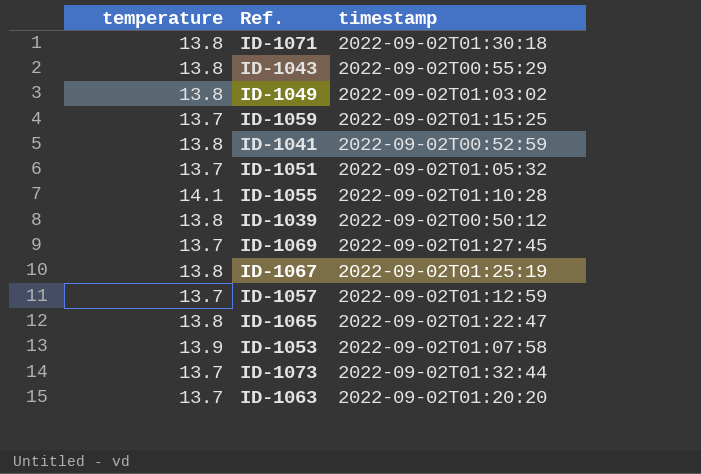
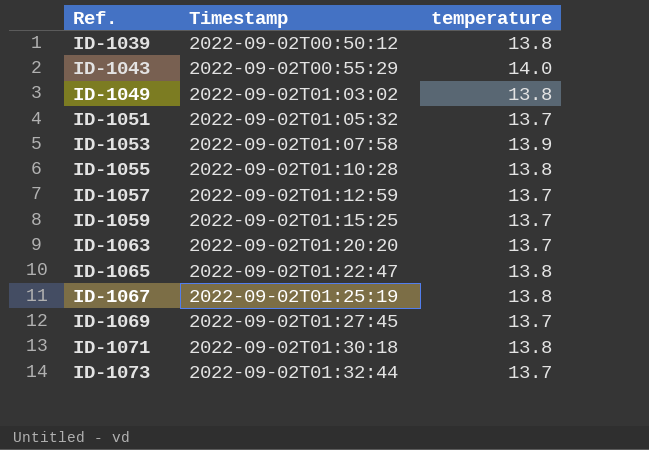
row order: none -> Ref. ascending
column name: timestamp -> Timestamp
column temperature | position: 1 -> 3
row ID-1041: 13.8 | 2022-09-02T00:52:59 -> none
ID-1043 | temperature: 13.8 -> 14.0
ID-1055 | temperature: 14.1 -> 13.8

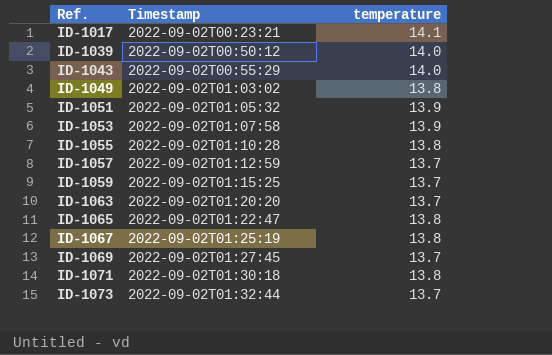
row ID-1017: none -> 2022-09-02T00:23:21 | 14.1
ID-1039 | temperature: 13.8 -> 14.0
ID-1051 | temperature: 13.7 -> 13.9

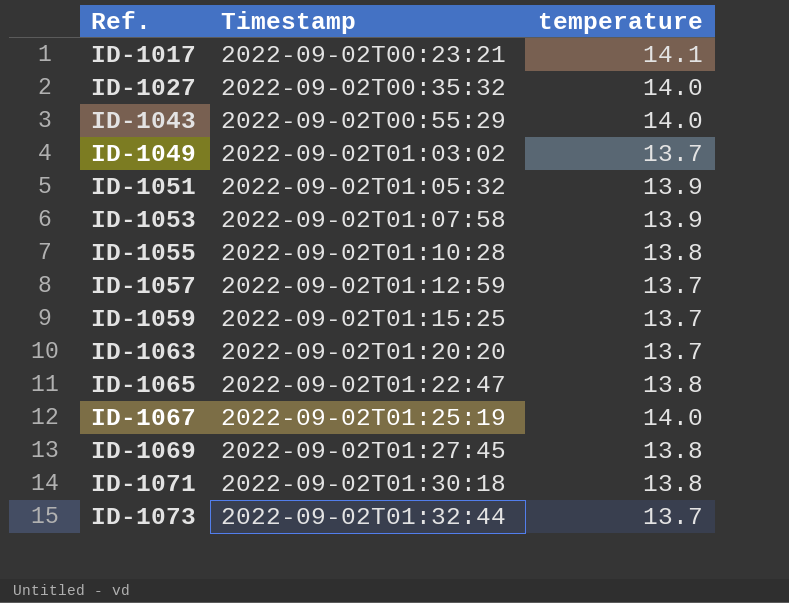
row ID-1039: 2022-09-02T00:50:12 | 14.0 -> none
row ID-1027: none -> 2022-09-02T00:35:32 | 14.0
ID-1049 | temperature: 13.8 -> 13.7
ID-1067 | temperature: 13.8 -> 14.0
ID-1069 | temperature: 13.7 -> 13.8

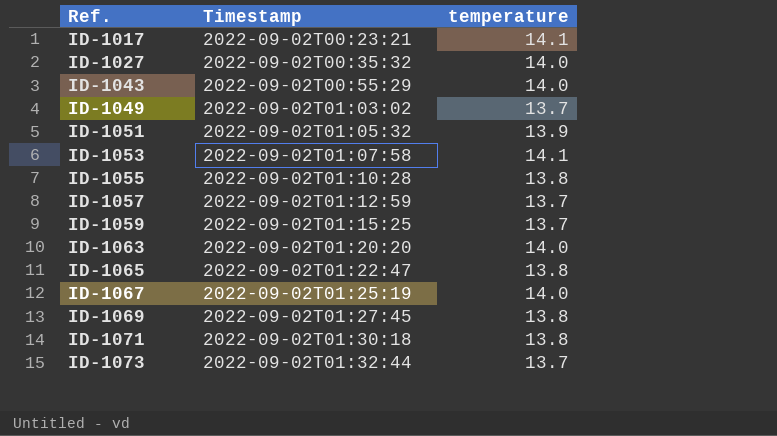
ID-1053 | temperature: 13.9 -> 14.1
ID-1063 | temperature: 13.7 -> 14.0

